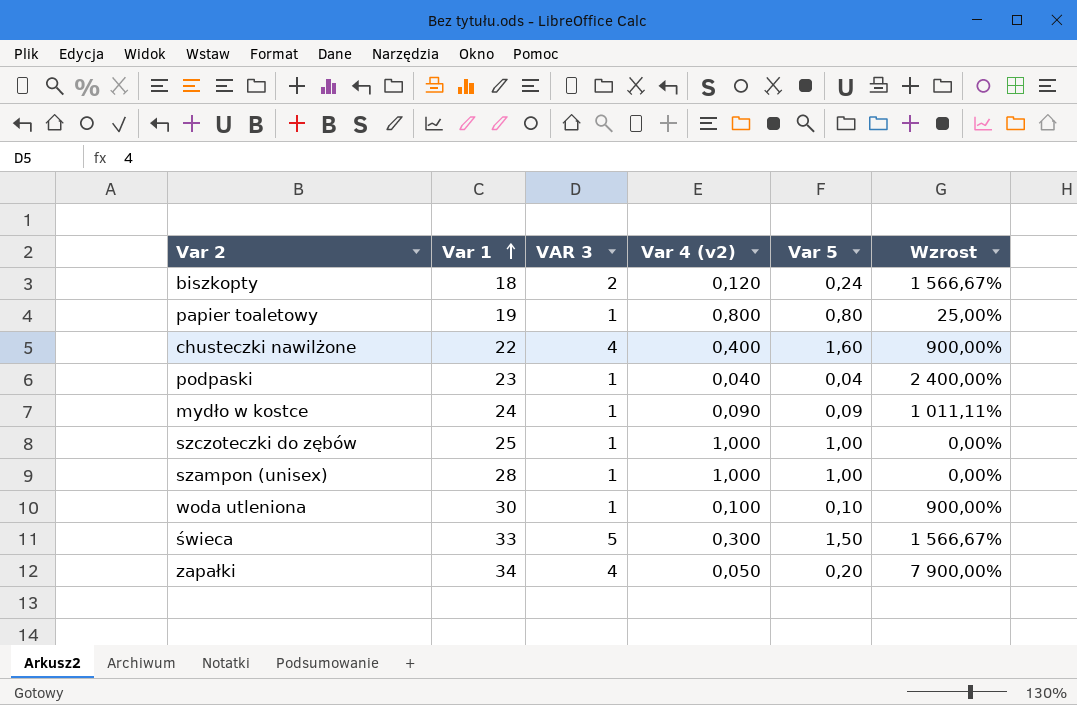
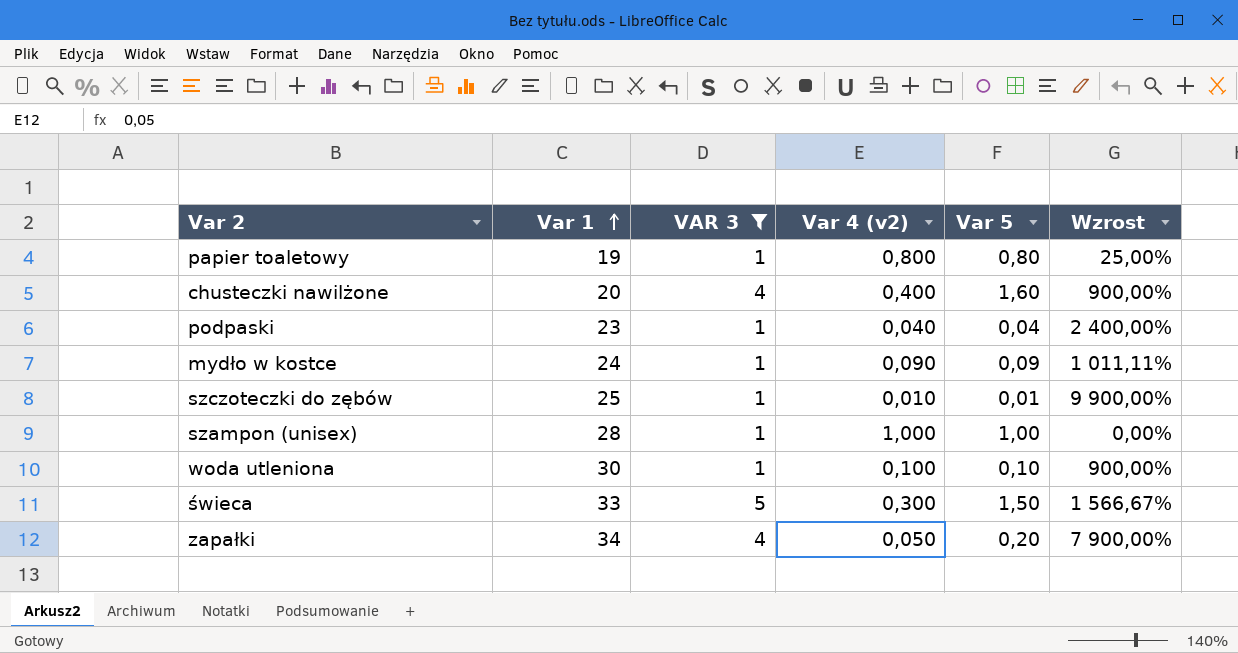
filter: none -> VAR 3 != 2
chusteczki nawilżone | Var 1: 22 -> 20
szczoteczki do zębów | Var 4 (v2): 1,000 -> 0,010
szczoteczki do zębów | Var 5: 1,00 -> 0,01
szczoteczki do zębów | Wzrost: 0,00% -> 9 900,00%

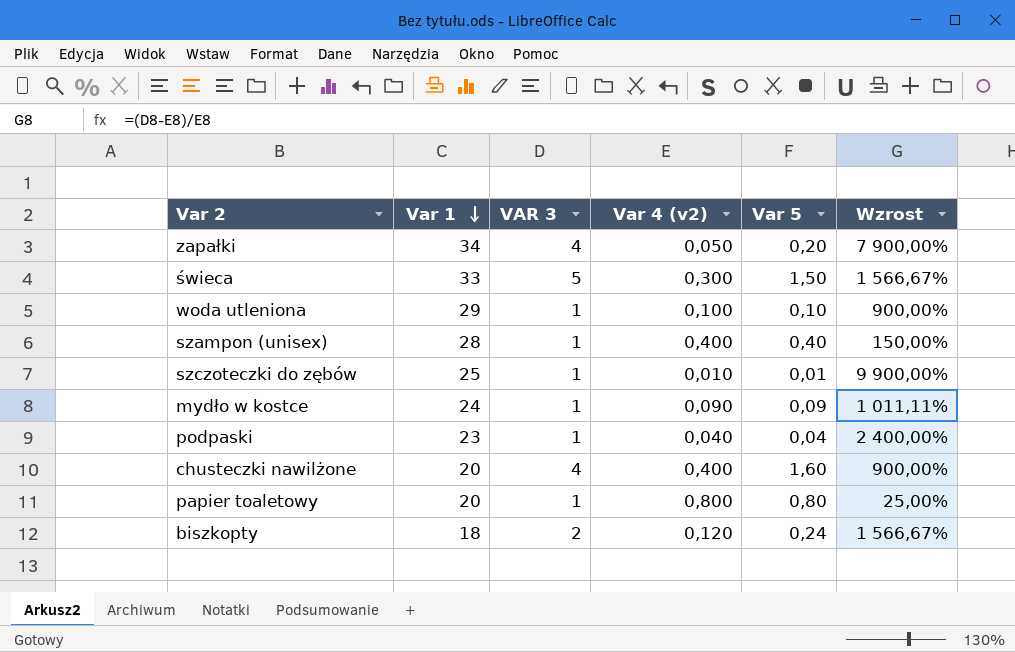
filter: VAR 3 != 2 -> none
row order: Var 1 ascending -> Var 1 descending
woda utleniona | Var 1: 30 -> 29
szampon (unisex) | Var 4 (v2): 1,000 -> 0,400
szampon (unisex) | Var 5: 1,00 -> 0,40
szampon (unisex) | Wzrost: 0,00% -> 150,00%
papier toaletowy | Var 1: 19 -> 20

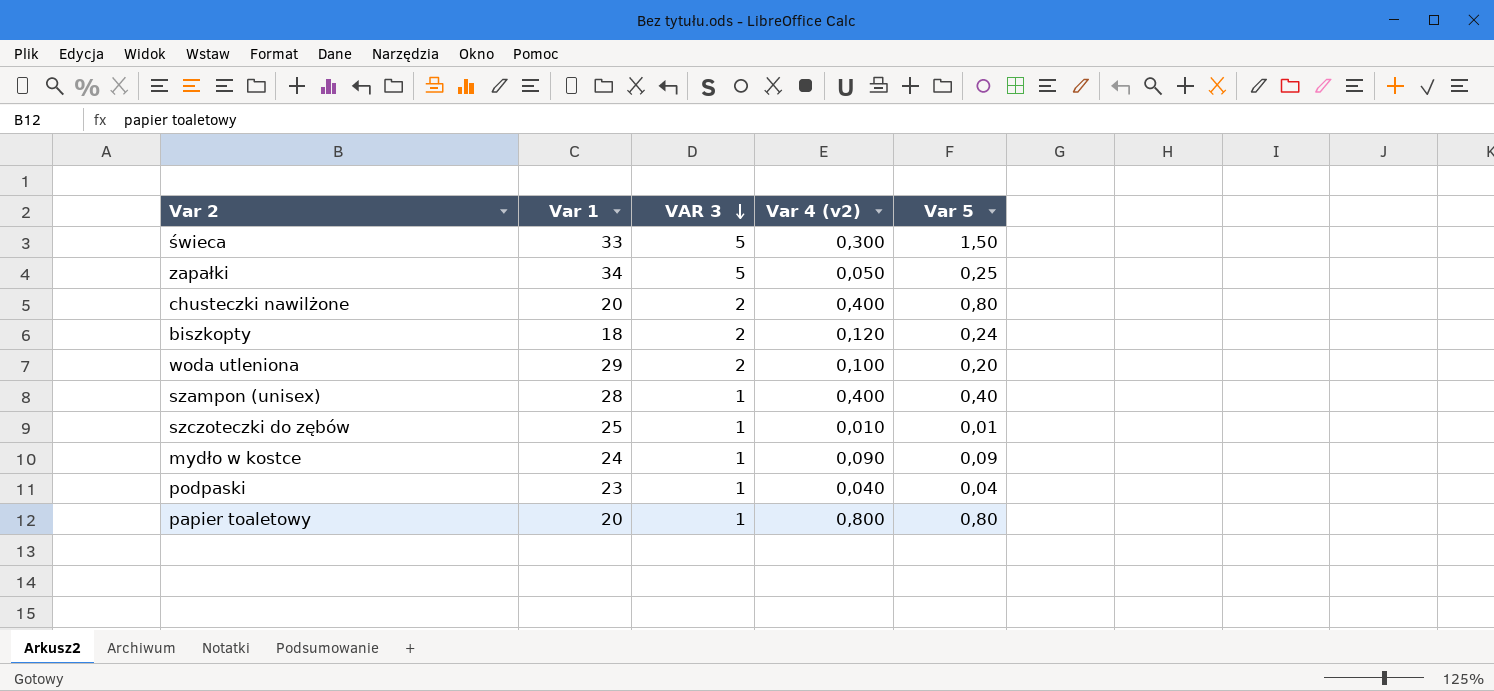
row order: Var 1 descending -> VAR 3 descending
column Wzrost | formula: ([VAR 3] - [Var 4 (v2)]) / [Var 4 (v2)] -> none
zapałki | VAR 3: 4 -> 5
zapałki | Var 5: 0,20 -> 0,25
chusteczki nawilżone | VAR 3: 4 -> 2
chusteczki nawilżone | Var 5: 1,60 -> 0,80
woda utleniona | VAR 3: 1 -> 2
woda utleniona | Var 5: 0,10 -> 0,20

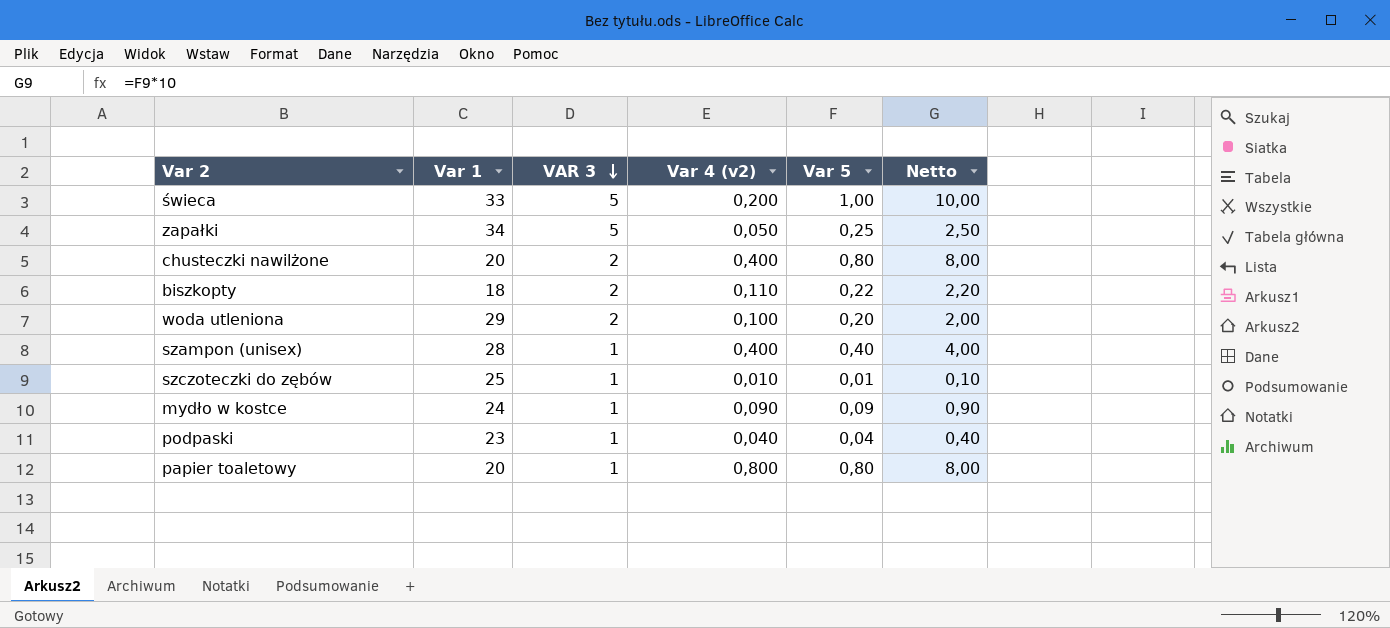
column Netto | formula: none -> [Var 5] * 10
świeca | Var 4 (v2): 0,300 -> 0,200
świeca | Var 5: 1,50 -> 1,00
biszkopty | Var 4 (v2): 0,120 -> 0,110
biszkopty | Var 5: 0,24 -> 0,22

